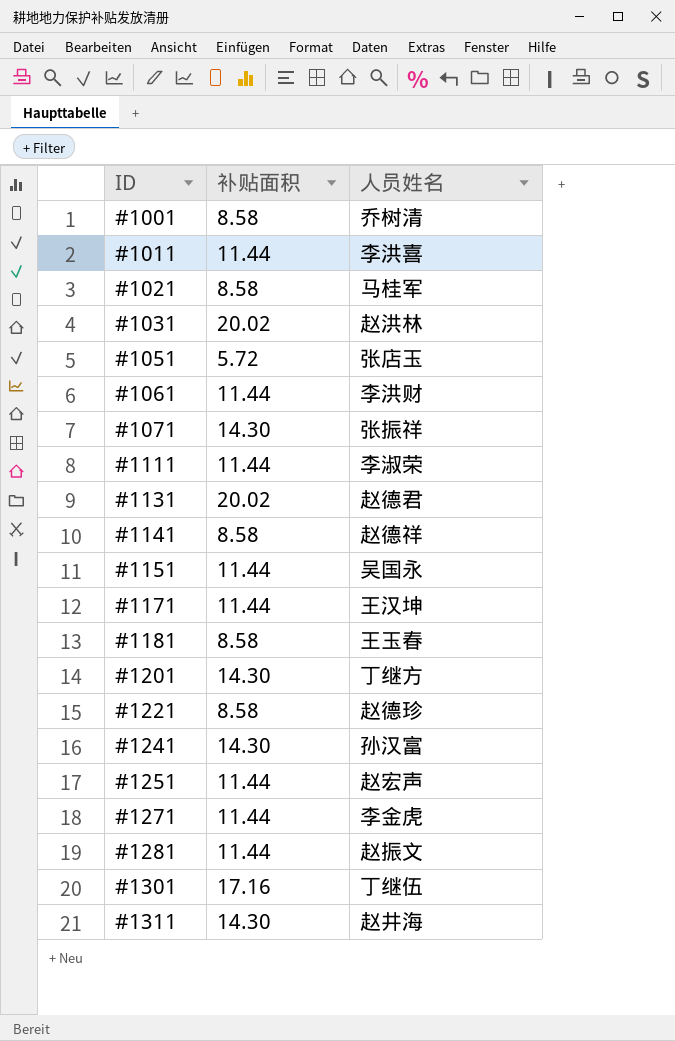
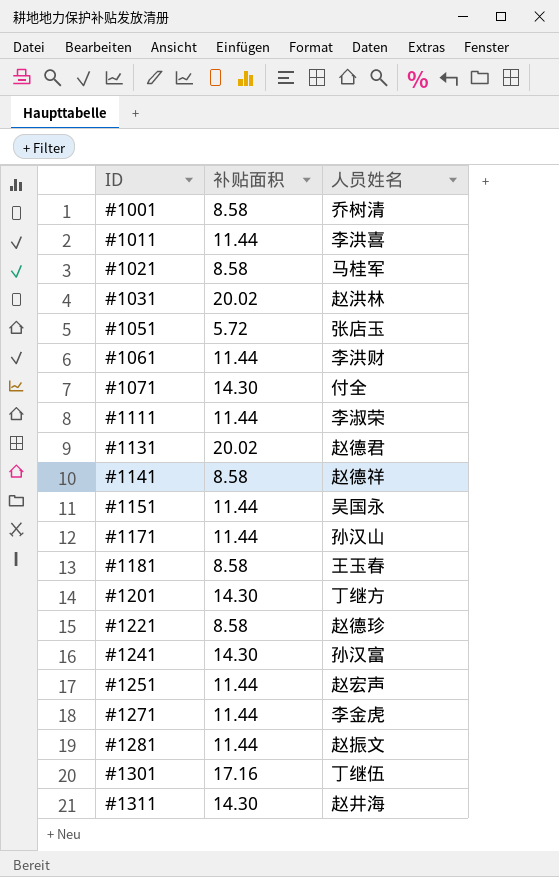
#1071 | 人员姓名: 张振祥 -> 付全
#1171 | 人员姓名: 王汉坤 -> 孙汉山

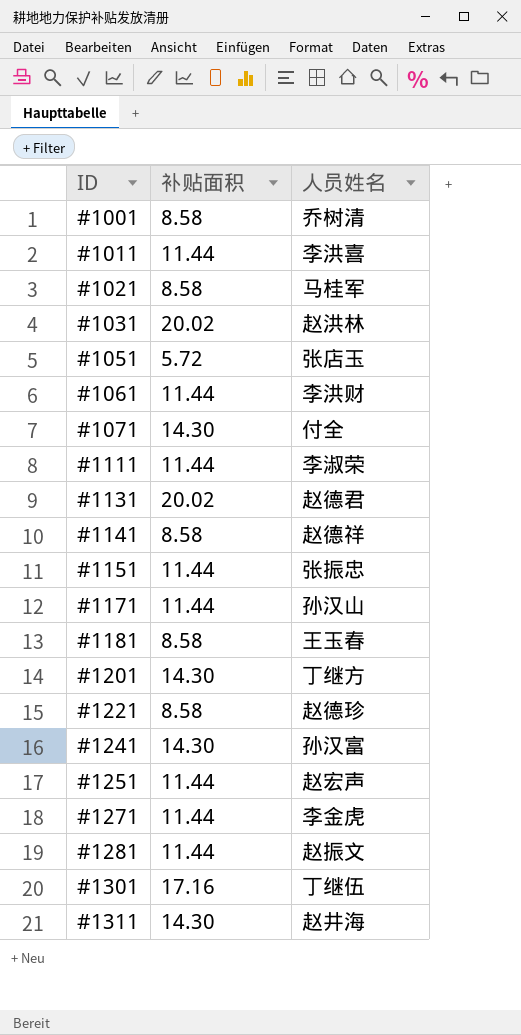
#1151 | 人员姓名: 吴国永 -> 张振忠

